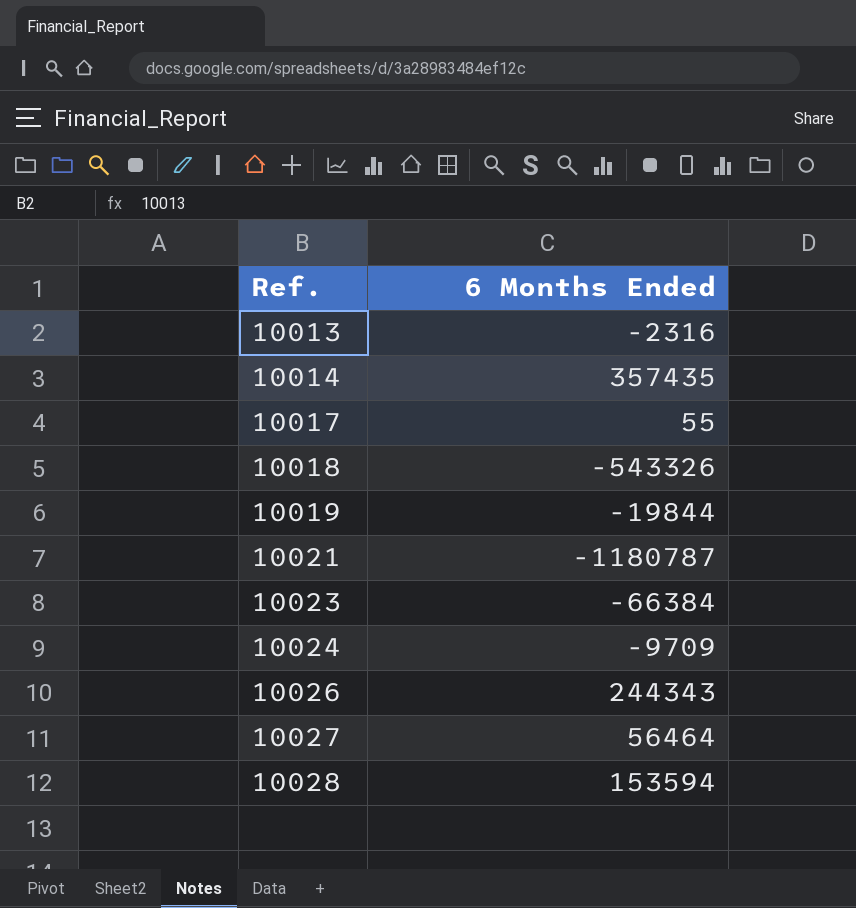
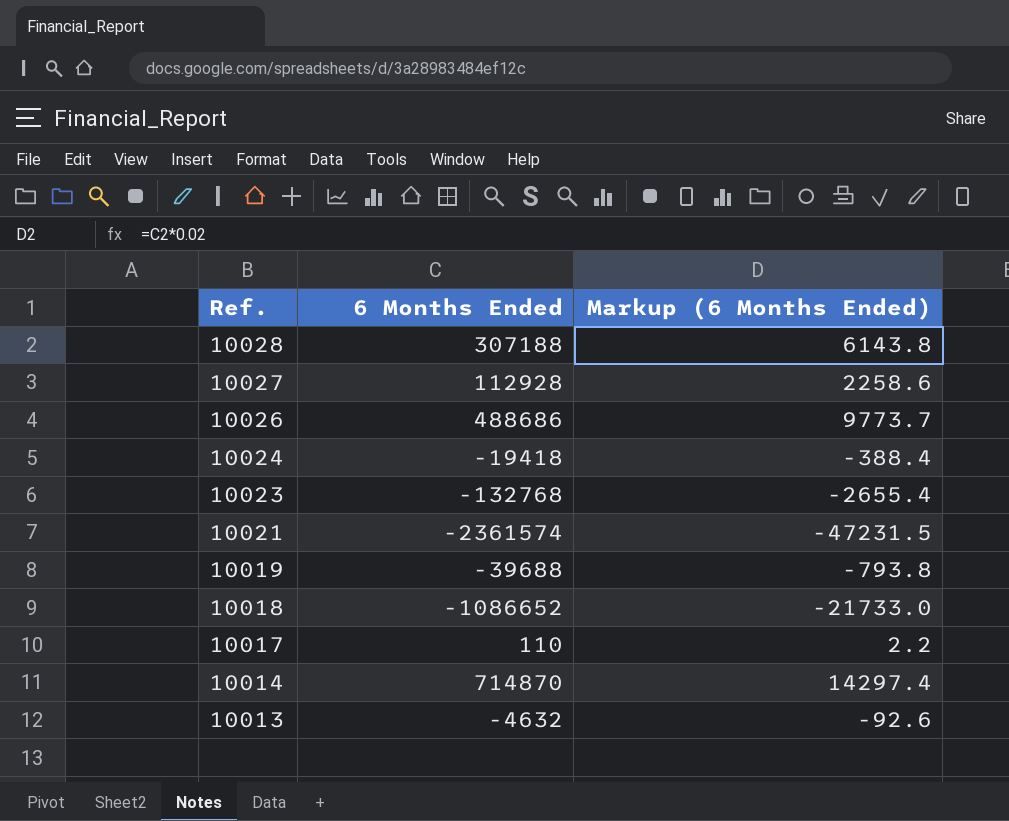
row order: Ref. ascending -> Ref. descending
column Markup (6 Months Ended) | formula: none -> [6 Months Ended] * 0.02
10028 | 6 Months Ended: 153594 -> 307188
10027 | 6 Months Ended: 56464 -> 112928
10026 | 6 Months Ended: 244343 -> 488686
10024 | 6 Months Ended: -9709 -> -19418
10023 | 6 Months Ended: -66384 -> -132768
10021 | 6 Months Ended: -1180787 -> -2361574
10019 | 6 Months Ended: -19844 -> -39688
10018 | 6 Months Ended: -543326 -> -1086652
10017 | 6 Months Ended: 55 -> 110
10014 | 6 Months Ended: 357435 -> 714870
10013 | 6 Months Ended: -2316 -> -4632

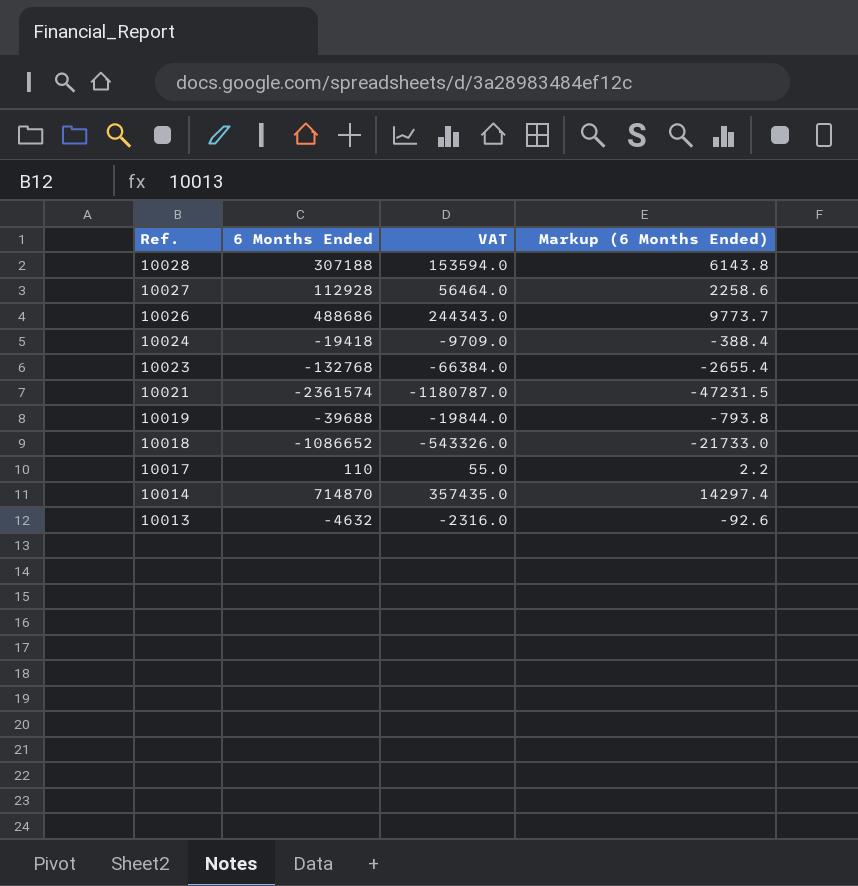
column VAT | formula: none -> [6 Months Ended] * 0.5

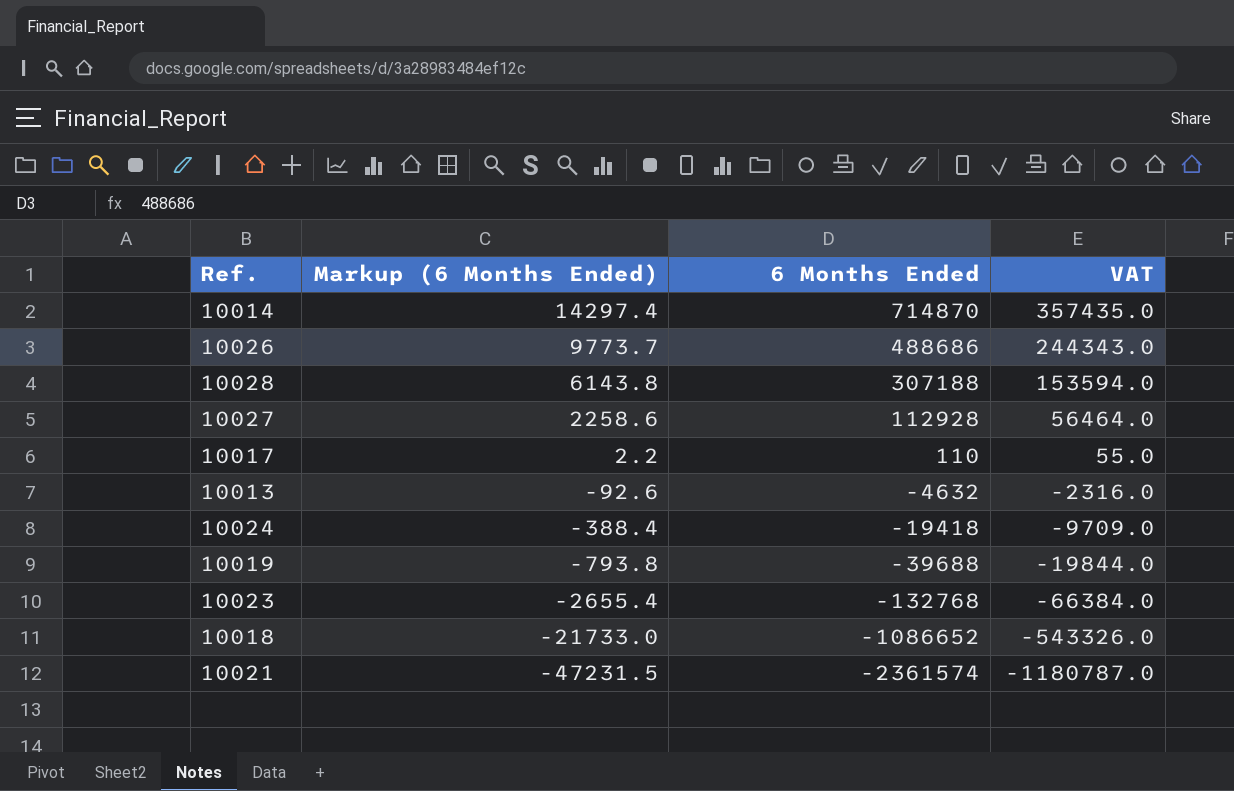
row order: Ref. descending -> Markup (6 Months Ended) descending
column Markup (6 Months Ended) | position: 4 -> 2

